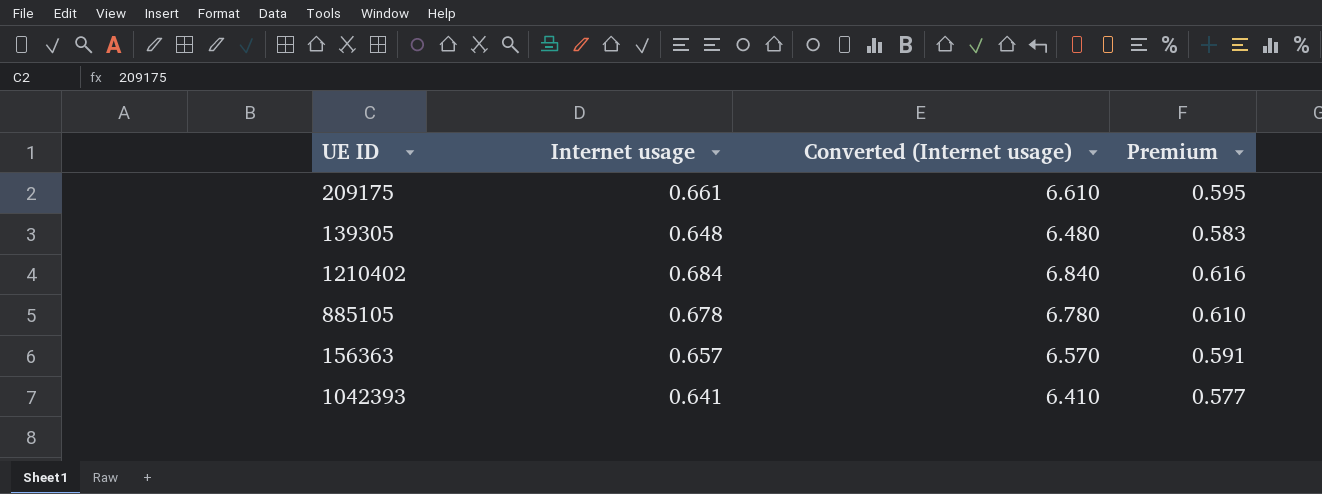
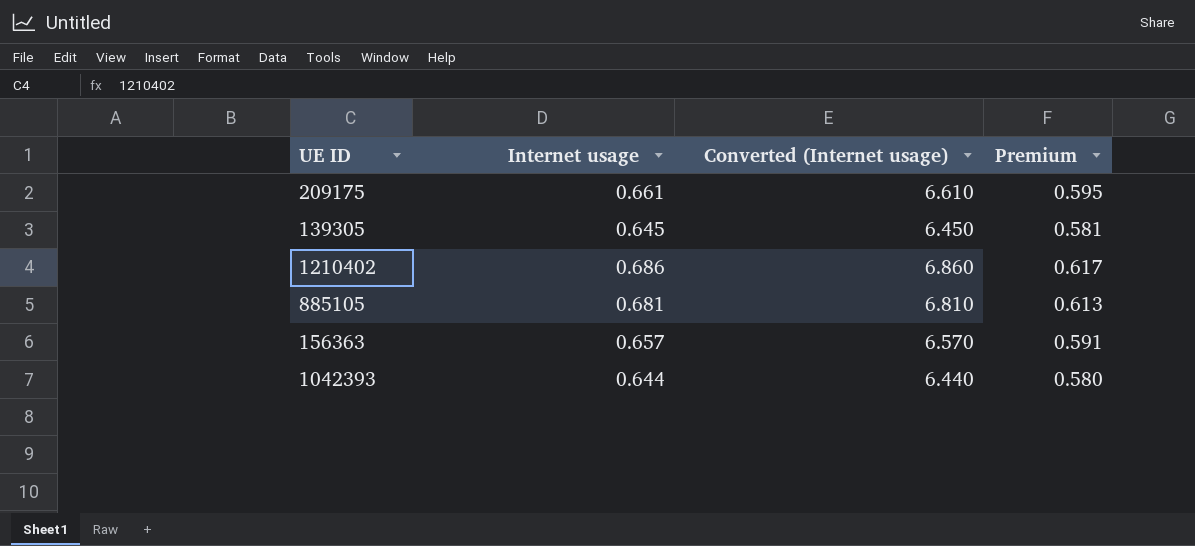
139305 | Internet usage: 0.648 -> 0.645
139305 | Converted (Internet usage): 6.480 -> 6.450
139305 | Premium: 0.583 -> 0.581
1210402 | Internet usage: 0.684 -> 0.686
1210402 | Converted (Internet usage): 6.840 -> 6.860
1210402 | Premium: 0.616 -> 0.617
885105 | Internet usage: 0.678 -> 0.681
885105 | Converted (Internet usage): 6.780 -> 6.810
885105 | Premium: 0.610 -> 0.613
1042393 | Internet usage: 0.641 -> 0.644
1042393 | Converted (Internet usage): 6.410 -> 6.440
1042393 | Premium: 0.577 -> 0.580

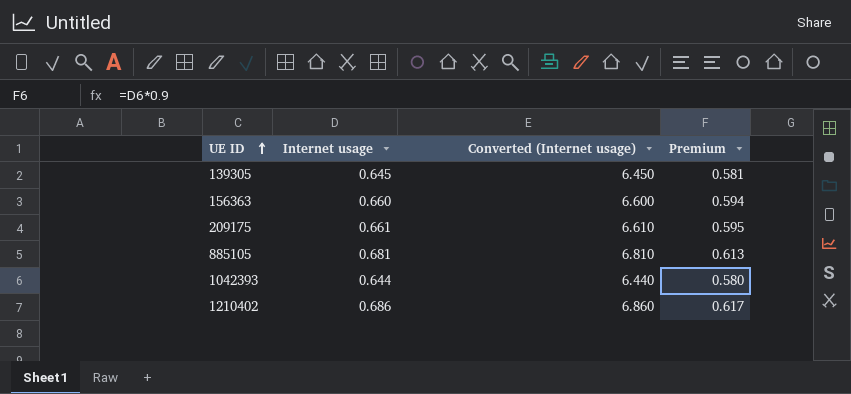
row order: none -> UE ID ascending
156363 | Internet usage: 0.657 -> 0.660
156363 | Converted (Internet usage): 6.570 -> 6.600
156363 | Premium: 0.591 -> 0.594

